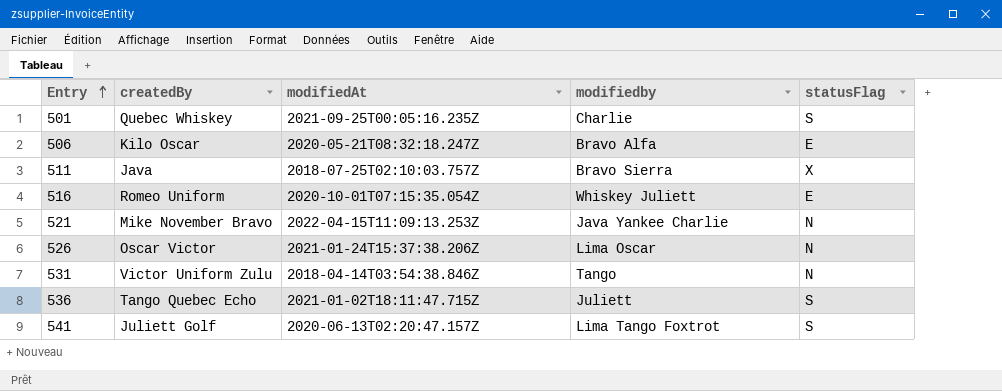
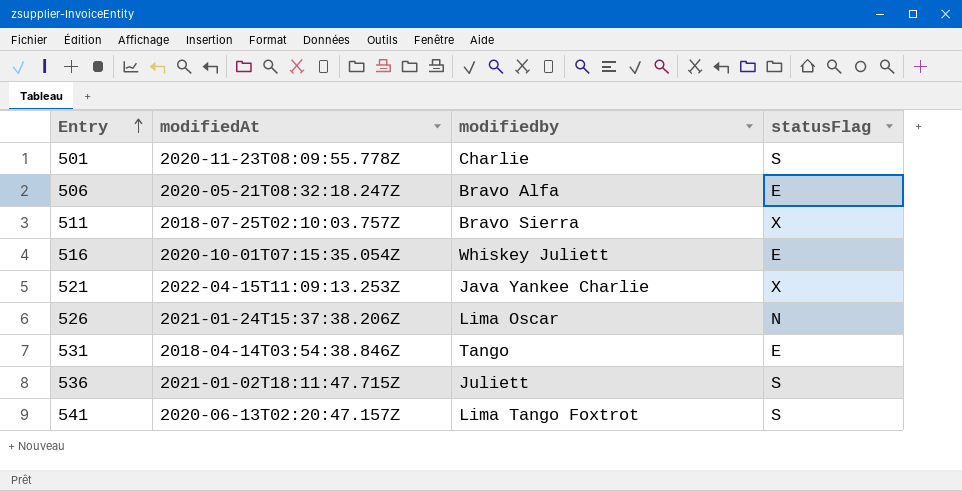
column createdBy | position: 2 -> none
501 | modifiedAt: 2021-09-25T00:05:16.235Z -> 2020-11-23T08:09:55.778Z
521 | statusFlag: N -> X
531 | statusFlag: N -> E

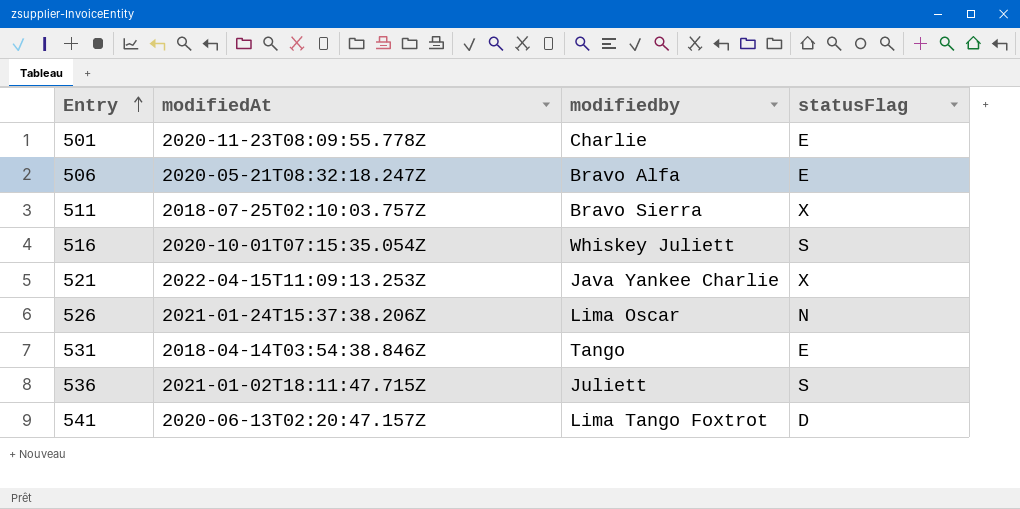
501 | statusFlag: S -> E
516 | statusFlag: E -> S
541 | statusFlag: S -> D

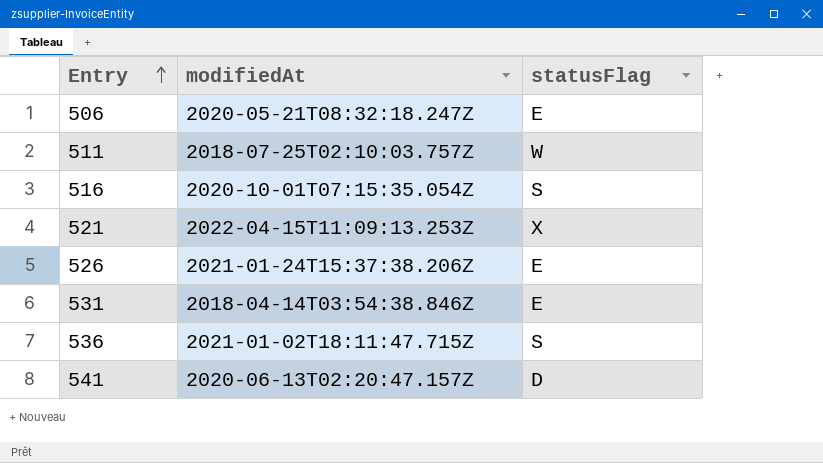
column modifiedby | position: 3 -> none
row 501: 2020-11-23T08:09:55.778Z | Charlie | E -> none
511 | statusFlag: X -> W
526 | statusFlag: N -> E

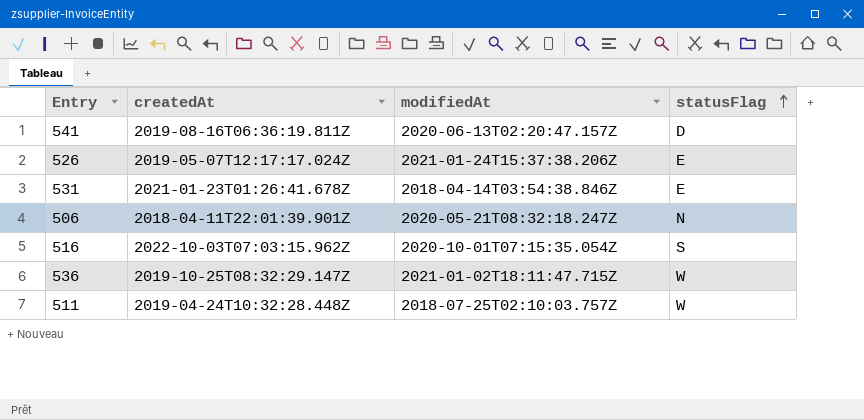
row order: Entry ascending -> statusFlag ascending
column createdAt | position: none -> 2
row 521: 2022-04-15T11:09:13.253Z | X -> none
506 | statusFlag: E -> N
536 | statusFlag: S -> W

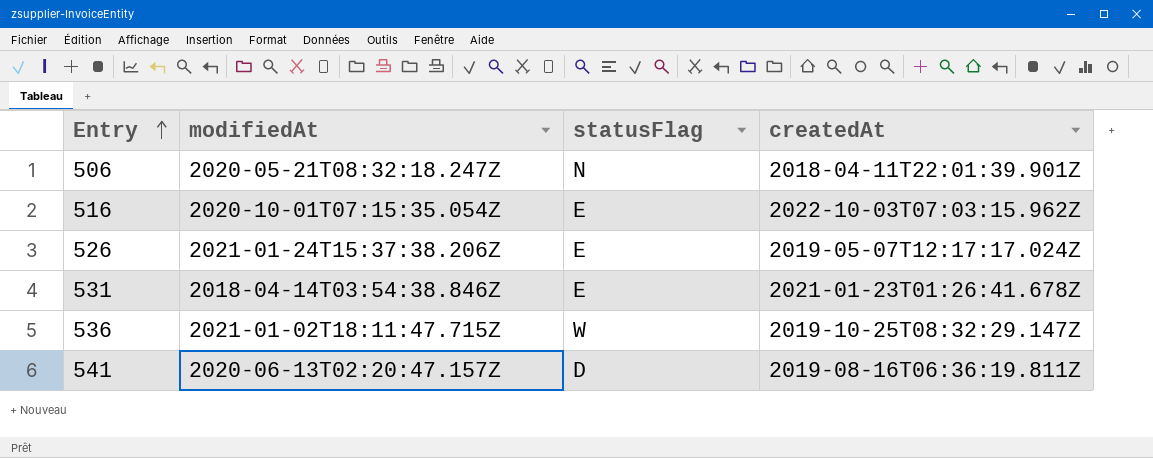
row order: statusFlag ascending -> Entry ascending
column createdAt | position: 2 -> 4
row 511: 2019-04-24T10:32:28.448Z | 2018-07-25T02:10:03.757Z | W -> none
516 | statusFlag: S -> E

